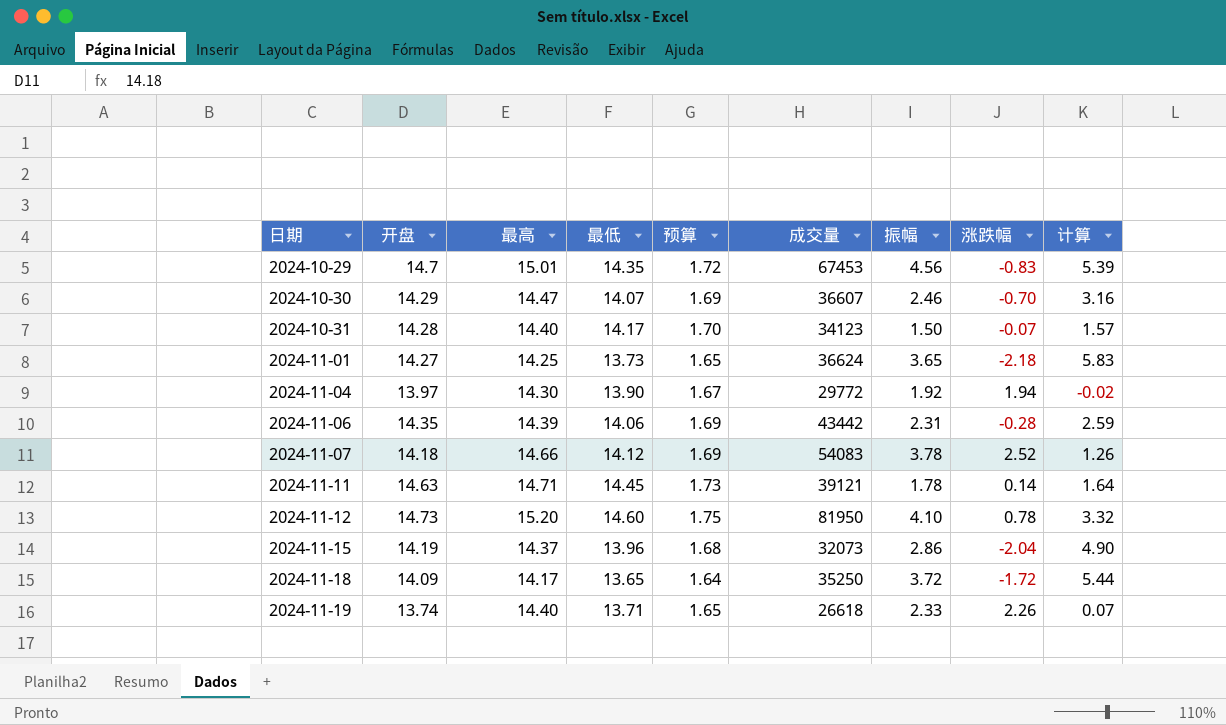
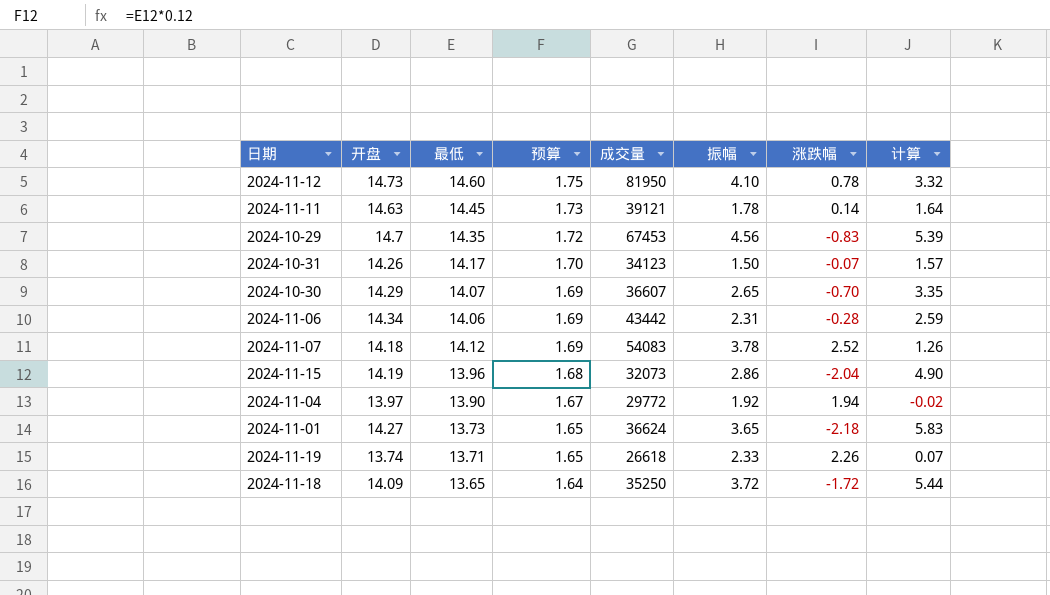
row order: 日期 ascending -> 预算 descending
column 最高 | position: 3 -> none
2024-10-31 | 开盘: 14.28 -> 14.26
2024-10-30 | 振幅: 2.46 -> 2.65
2024-10-30 | 计算: 3.16 -> 3.35
2024-11-06 | 开盘: 14.35 -> 14.34

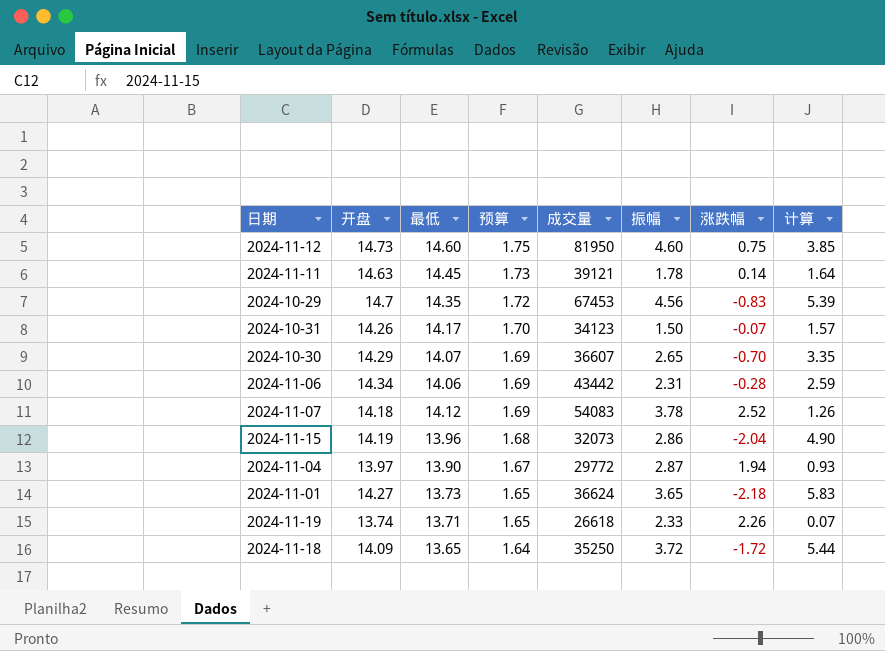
2024-11-12 | 振幅: 4.10 -> 4.60
2024-11-12 | 涨跌幅: 0.78 -> 0.75
2024-11-12 | 计算: 3.32 -> 3.85
2024-11-04 | 振幅: 1.92 -> 2.87
2024-11-04 | 计算: -0.02 -> 0.93

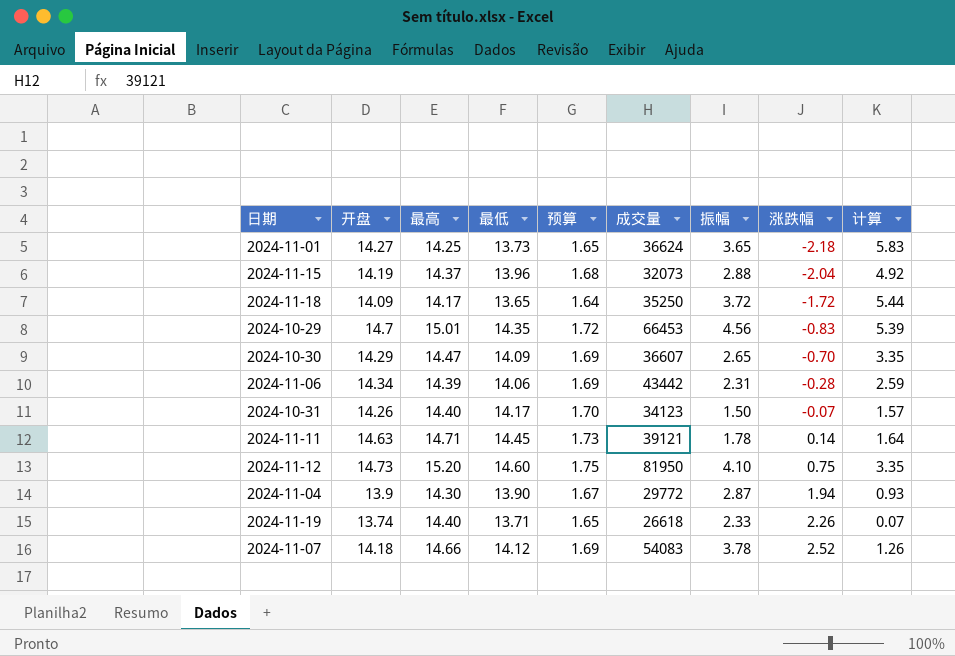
row order: 预算 descending -> 涨跌幅 ascending
column 最高 | position: none -> 3
2024-11-15 | 振幅: 2.86 -> 2.88
2024-11-15 | 计算: 4.90 -> 4.92
2024-10-29 | 成交量: 67453 -> 66453
2024-10-30 | 最低: 14.07 -> 14.09
2024-11-12 | 振幅: 4.60 -> 4.10
2024-11-12 | 计算: 3.85 -> 3.35
2024-11-04 | 开盘: 13.97 -> 13.9

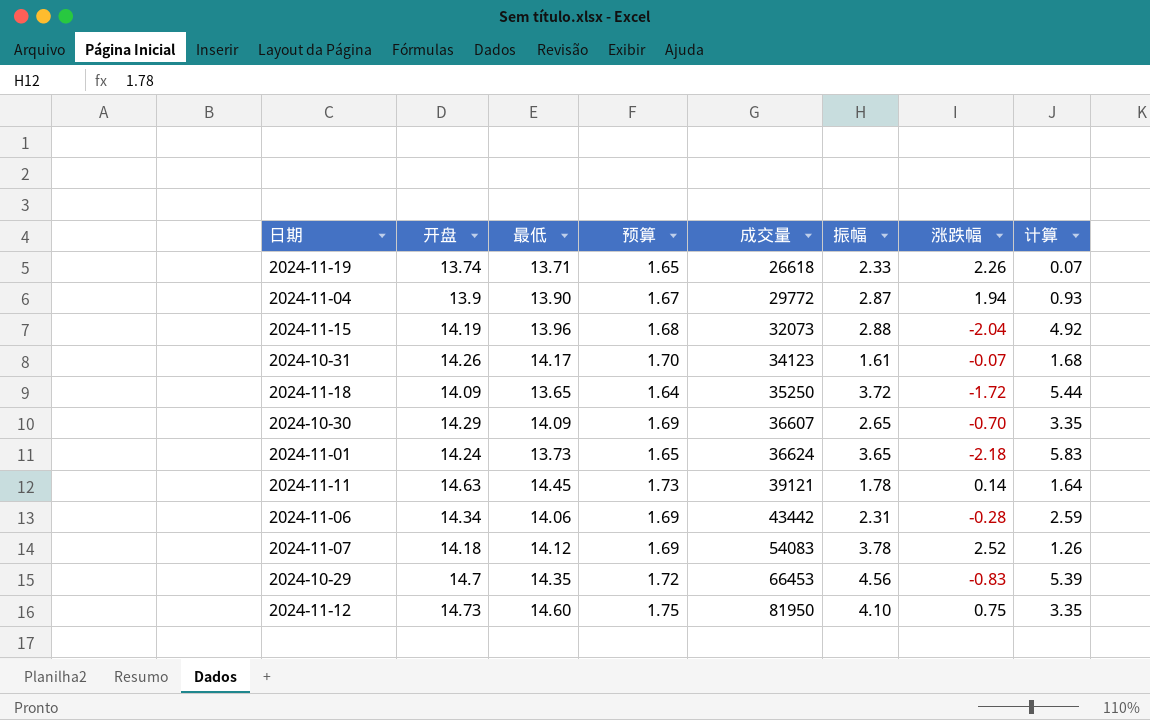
row order: 涨跌幅 ascending -> 成交量 ascending
column 最高 | position: 3 -> none
2024-10-31 | 振幅: 1.50 -> 1.61
2024-10-31 | 计算: 1.57 -> 1.68
2024-11-01 | 开盘: 14.27 -> 14.24

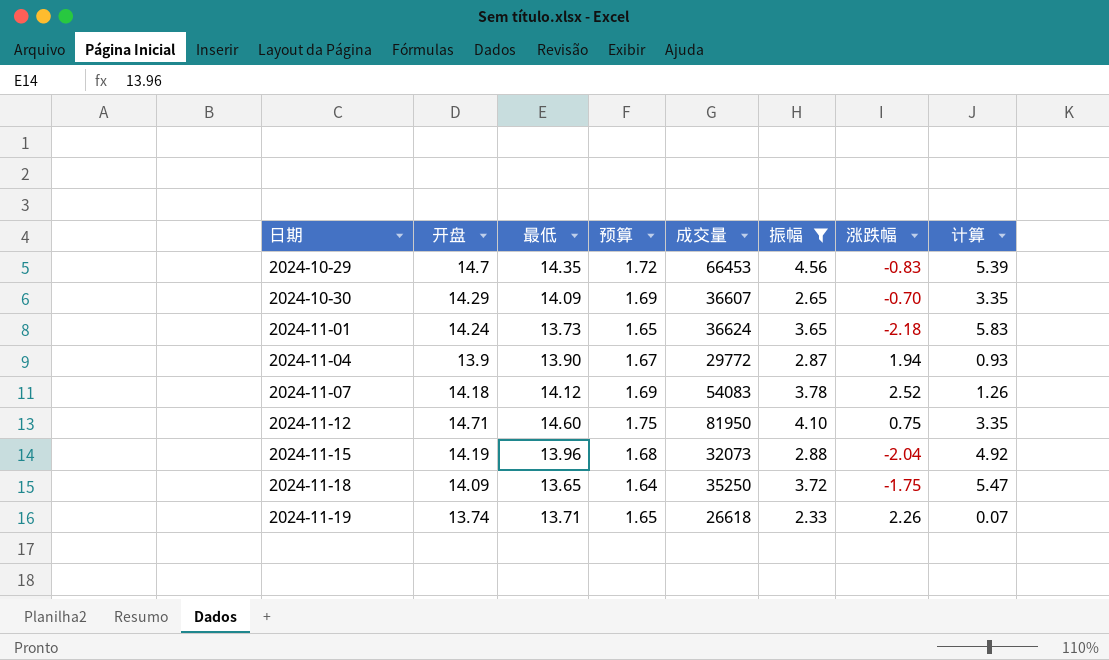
filter: none -> 振幅 >= 2.33
row order: 成交量 ascending -> 日期 ascending
2024-11-12 | 开盘: 14.73 -> 14.71
2024-11-18 | 涨跌幅: -1.72 -> -1.75
2024-11-18 | 计算: 5.44 -> 5.47

